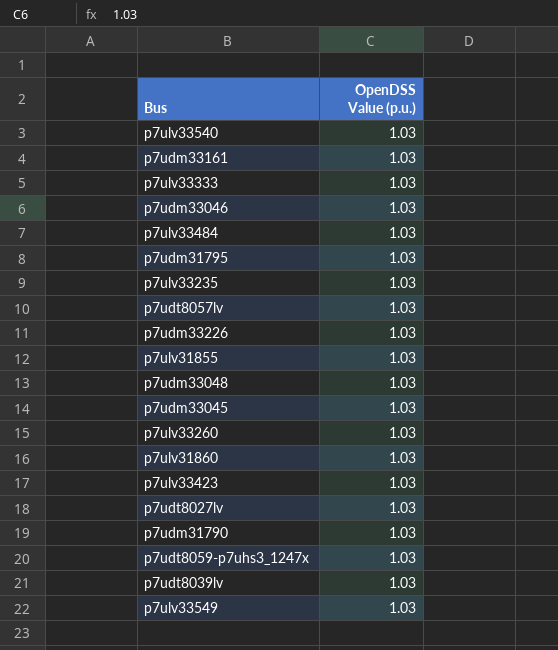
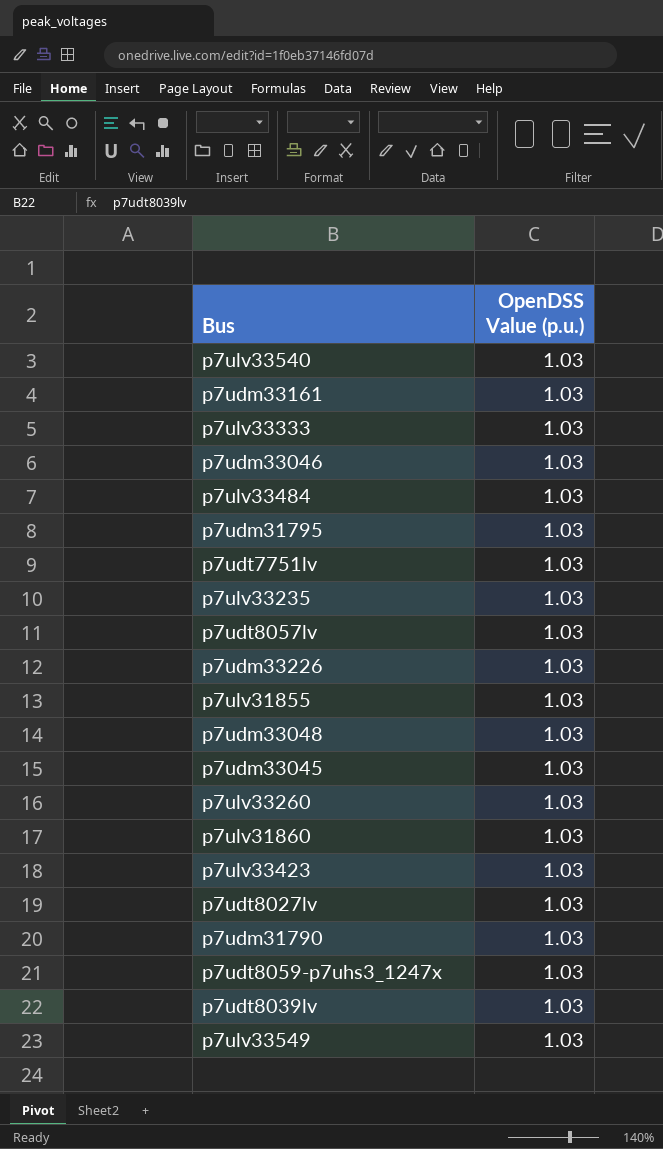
row p7udt7751lv: none -> 1.03

